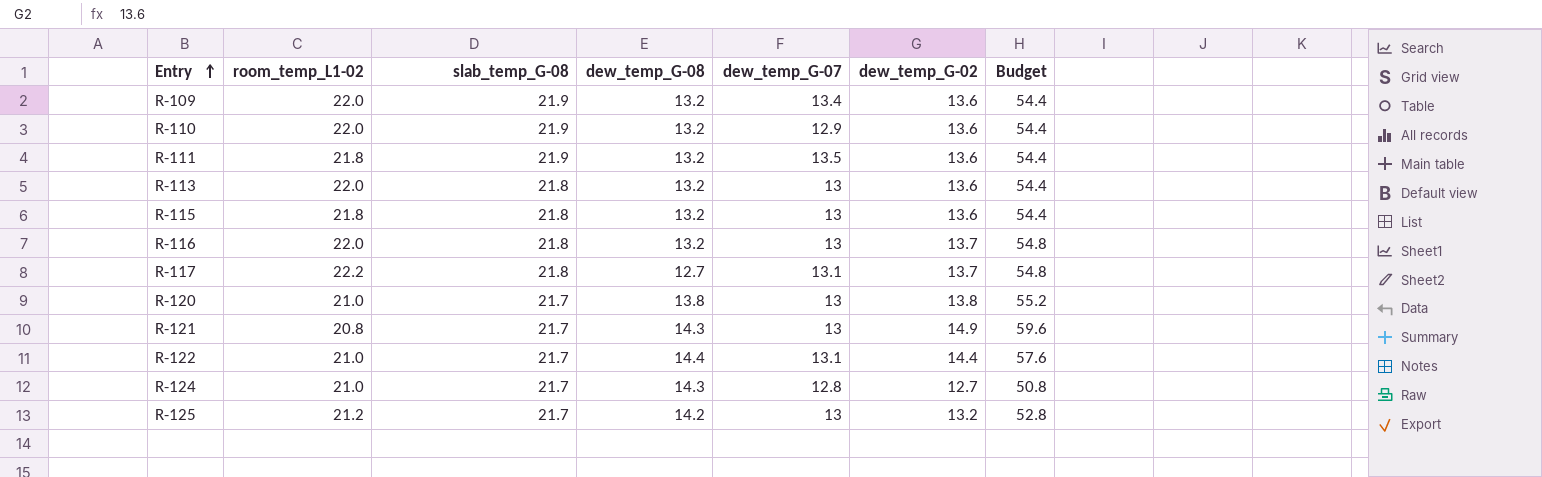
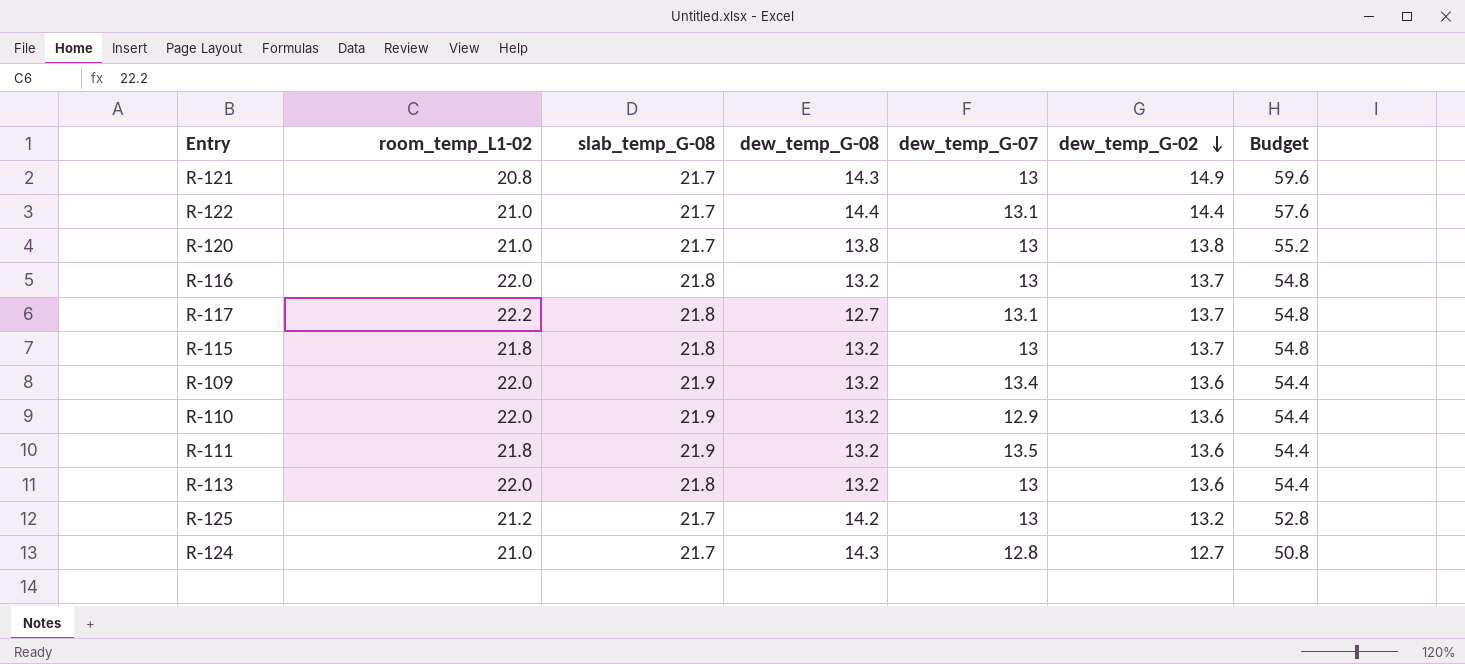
row order: Entry ascending -> dew_temp_G-02 descending
R-115 | dew_temp_G-02: 13.6 -> 13.7
R-115 | Budget: 54.4 -> 54.8

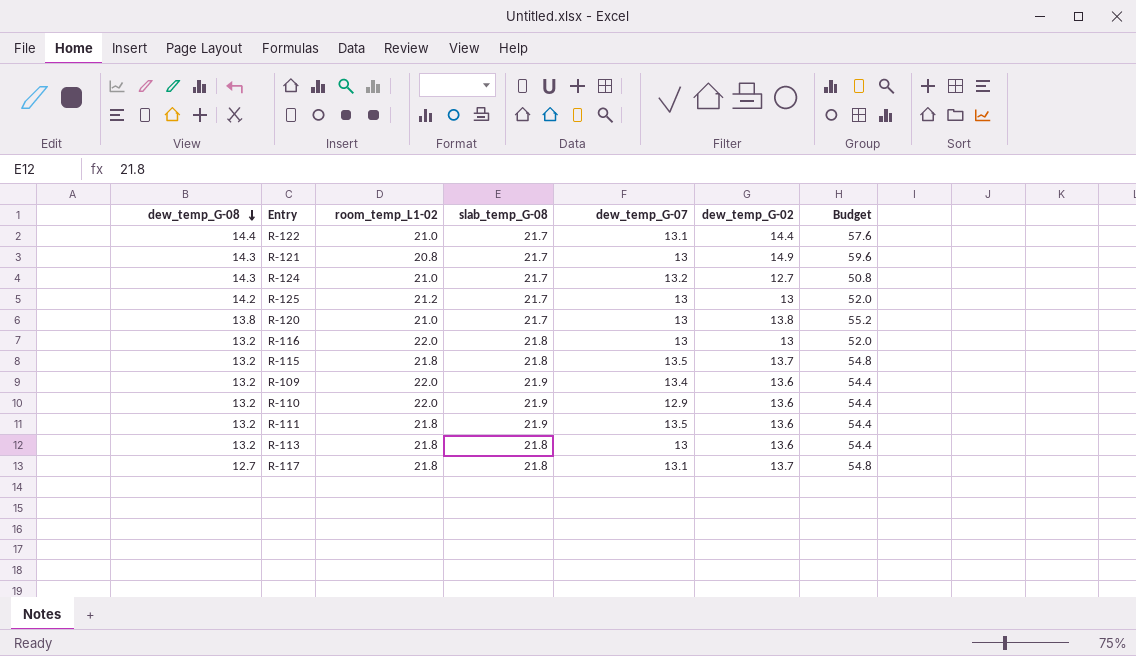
row order: dew_temp_G-02 descending -> dew_temp_G-08 descending
column dew_temp_G-08 | position: 4 -> 1
R-124 | dew_temp_G-07: 12.8 -> 13.2
R-125 | dew_temp_G-02: 13.2 -> 13
R-125 | Budget: 52.8 -> 52.0
R-116 | dew_temp_G-02: 13.7 -> 13
R-116 | Budget: 54.8 -> 52.0
R-115 | dew_temp_G-07: 13 -> 13.5
R-113 | room_temp_L1-02: 22.0 -> 21.8
R-117 | room_temp_L1-02: 22.2 -> 21.8

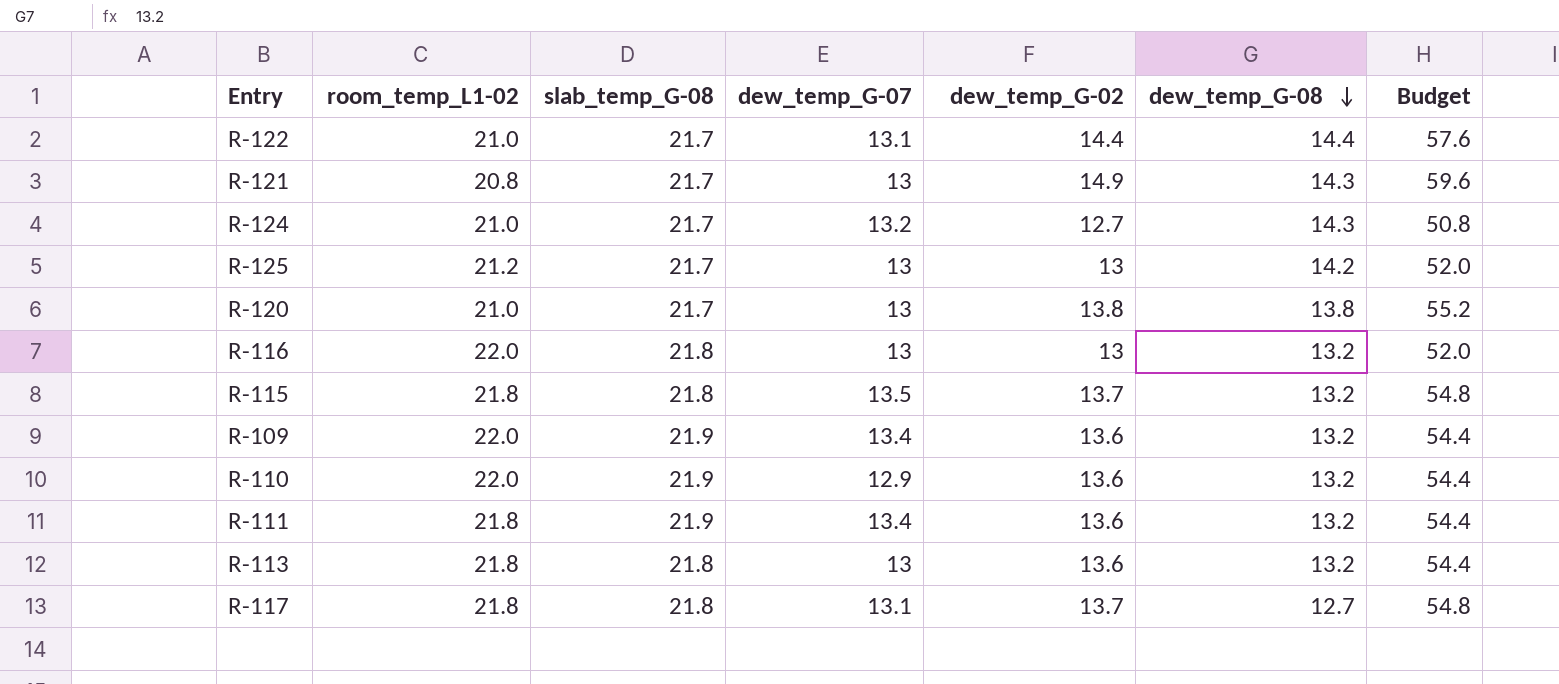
column dew_temp_G-08 | position: 1 -> 6
R-111 | dew_temp_G-07: 13.5 -> 13.4

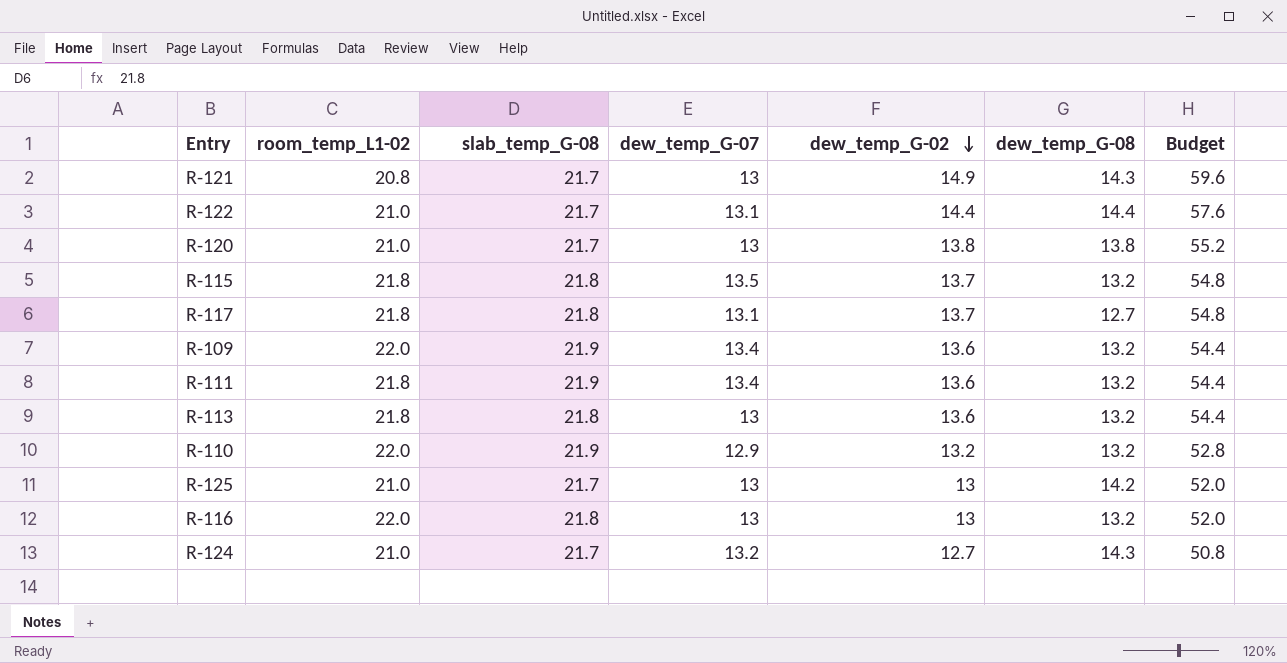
row order: dew_temp_G-08 descending -> dew_temp_G-02 descending
R-110 | dew_temp_G-02: 13.6 -> 13.2
R-110 | Budget: 54.4 -> 52.8
R-125 | room_temp_L1-02: 21.2 -> 21.0

